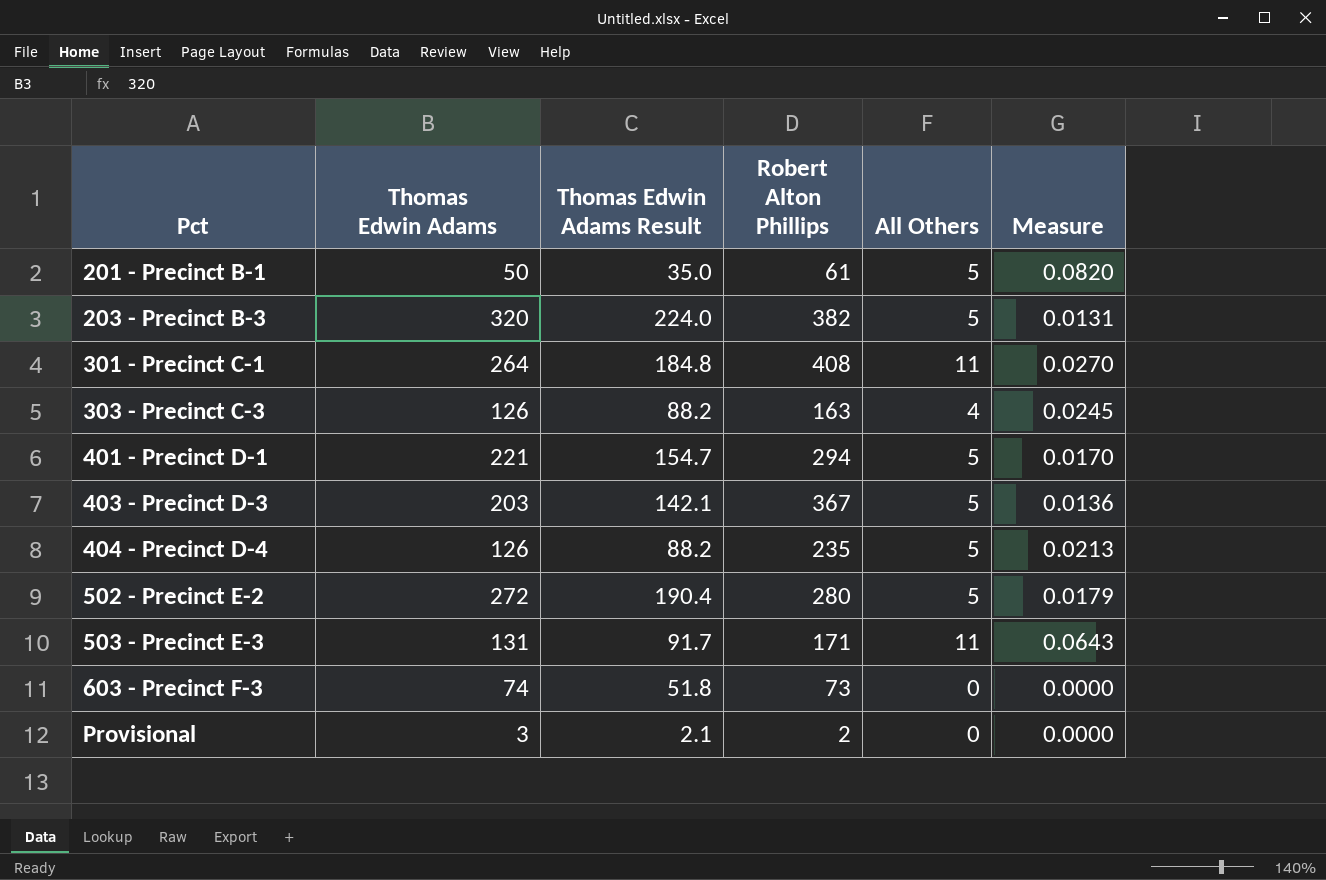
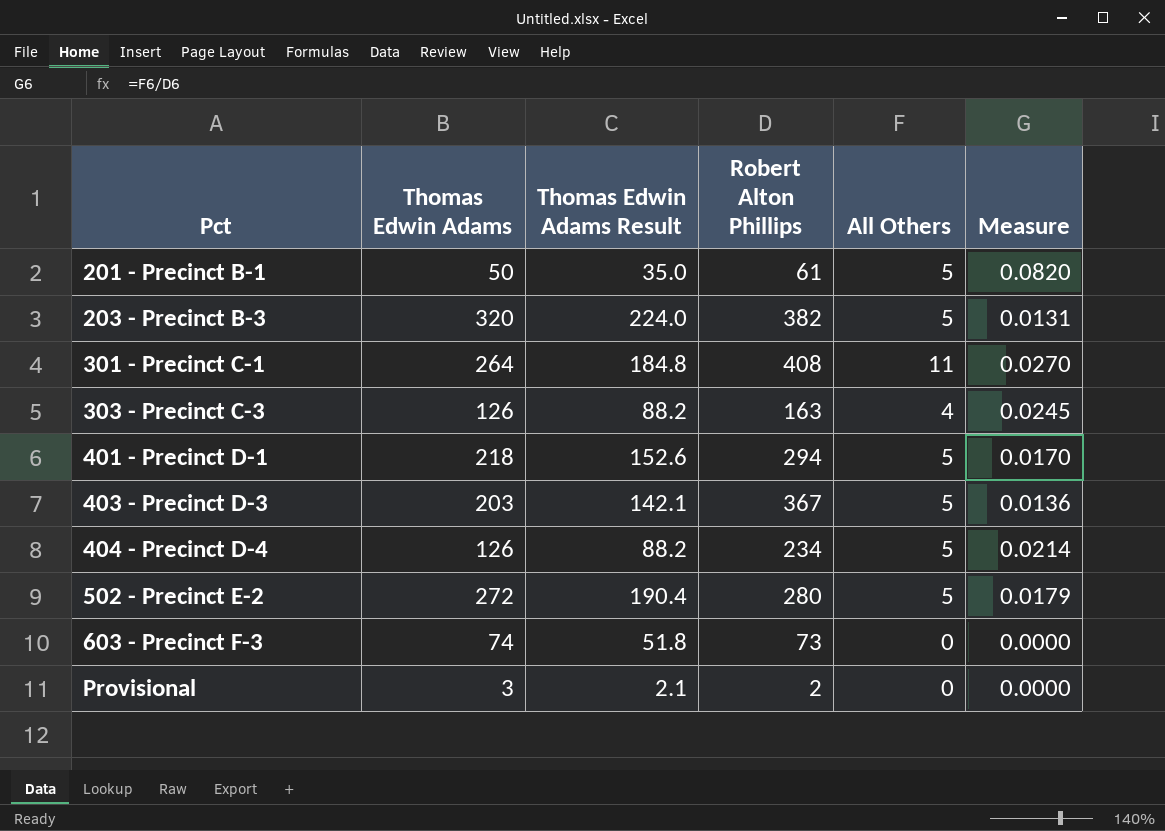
row 503 - Precinct E-3: 131 | 91.7 | 171 | 11 | 0.0643 -> none
401 - Precinct D-1 | Thomas Edwin Adams: 221 -> 218
401 - Precinct D-1 | Thomas Edwin Adams Result: 154.7 -> 152.6
404 - Precinct D-4 | Robert Alton Phillips: 235 -> 234
404 - Precinct D-4 | Measure: 0.0213 -> 0.0214

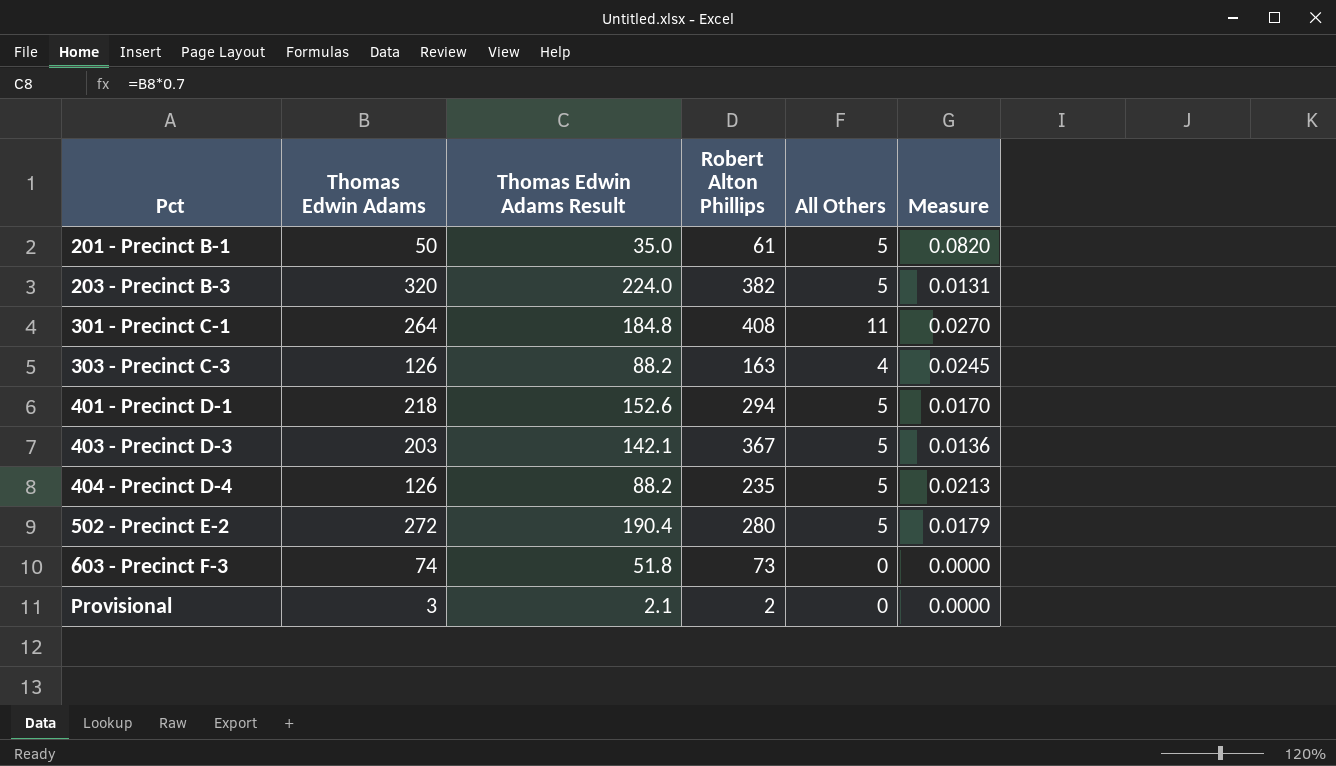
404 - Precinct D-4 | Robert Alton Phillips: 234 -> 235
404 - Precinct D-4 | Measure: 0.0214 -> 0.0213

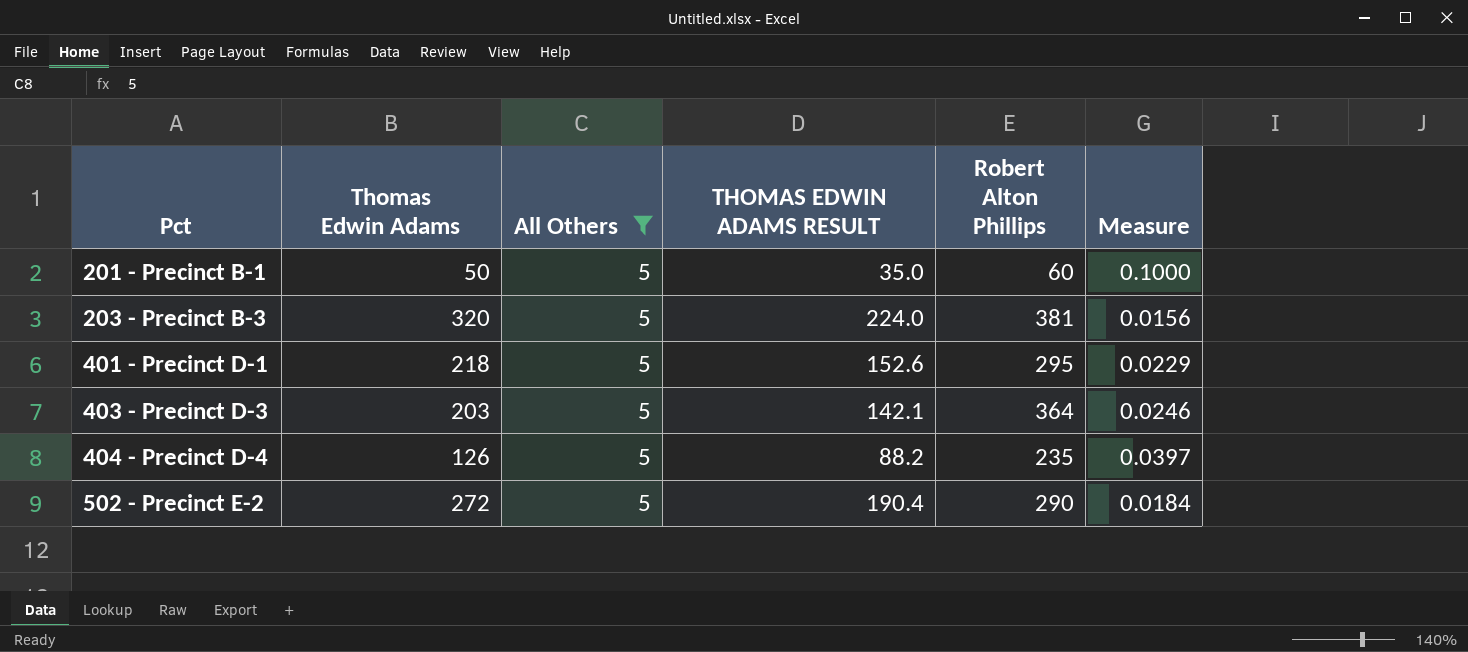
filter: none -> All Others = 5
column All Others | position: 5 -> 3
column name: Thomas Edwin Adams Result -> THOMAS EDWIN ADAMS RESULT
column Measure | formula: [All Others] / [Robert Alton Phillips] -> [All Others] / [Thomas Edwin Adams]
201 - Precinct B-1 | Robert Alton Phillips: 61 -> 60
203 - Precinct B-3 | Robert Alton Phillips: 382 -> 381
401 - Precinct D-1 | Robert Alton Phillips: 294 -> 295
403 - Precinct D-3 | Robert Alton Phillips: 367 -> 364
502 - Precinct E-2 | Robert Alton Phillips: 280 -> 290

